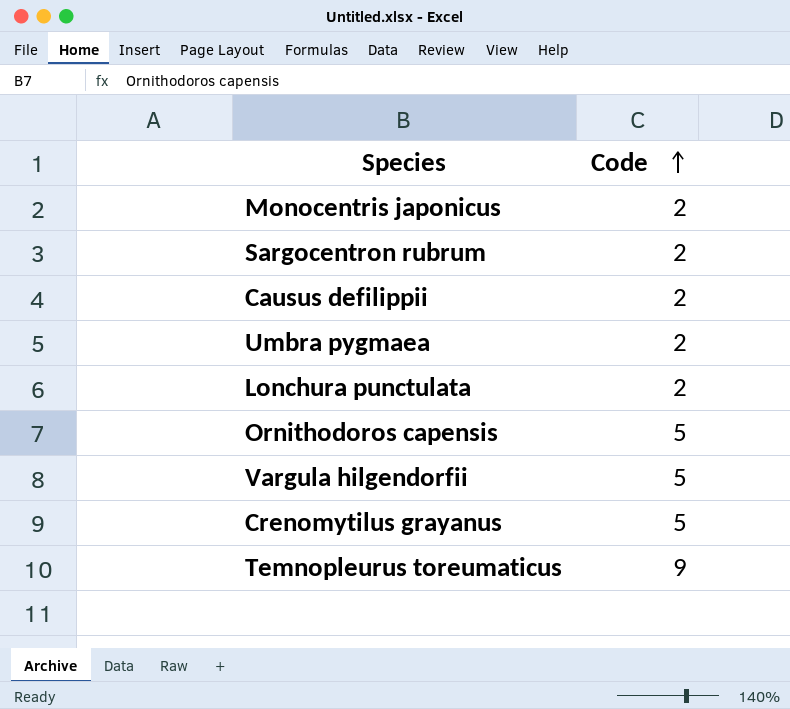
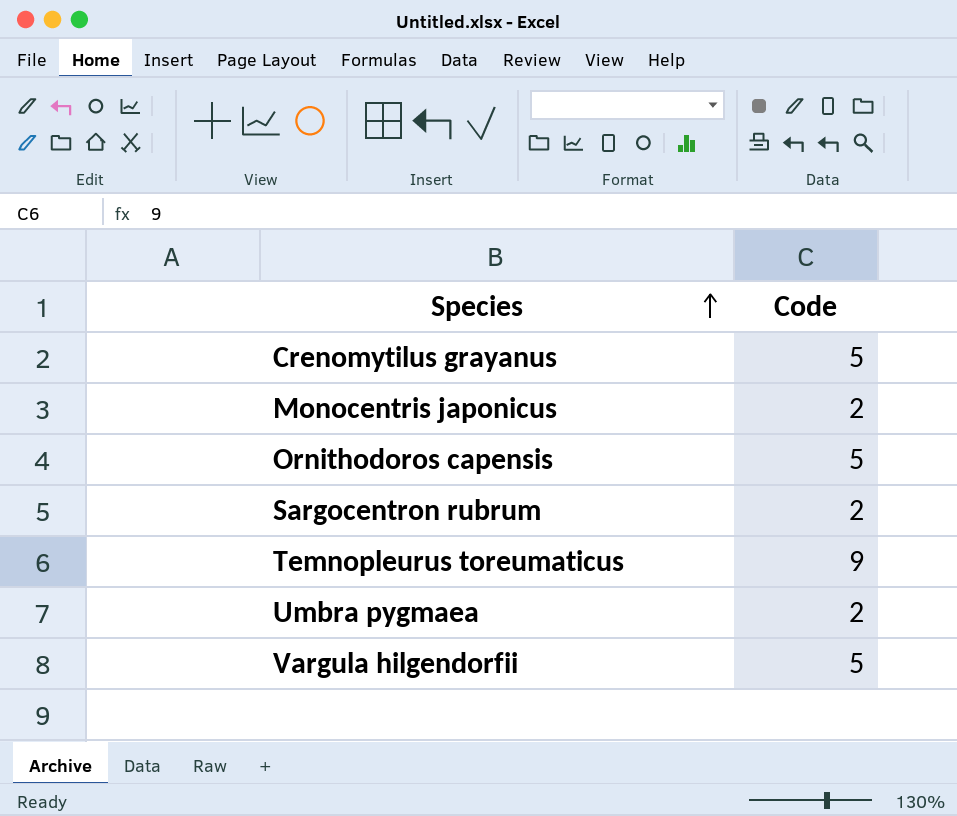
row order: Code ascending -> Species ascending
row Causus defilippii: 2 -> none
row Lonchura punctulata: 2 -> none

